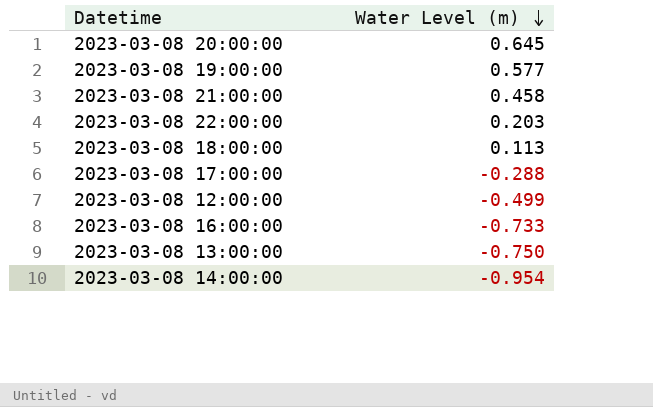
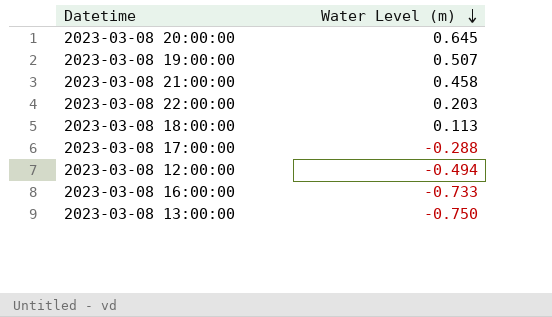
row 2023-03-08 14:00:00: -0.954 -> none
2023-03-08 19:00:00 | Water Level (m): 0.577 -> 0.507
2023-03-08 12:00:00 | Water Level (m): -0.499 -> -0.494

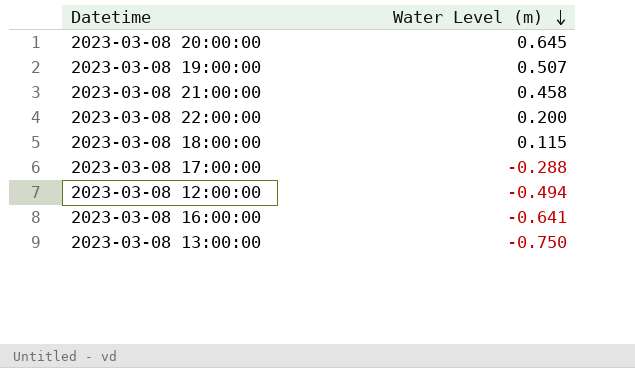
2023-03-08 22:00:00 | Water Level (m): 0.203 -> 0.200
2023-03-08 18:00:00 | Water Level (m): 0.113 -> 0.115
2023-03-08 16:00:00 | Water Level (m): -0.733 -> -0.641

